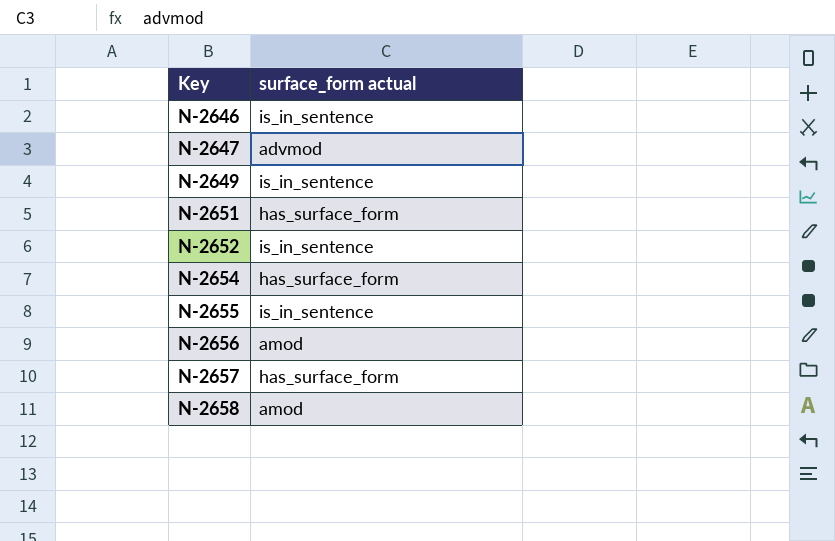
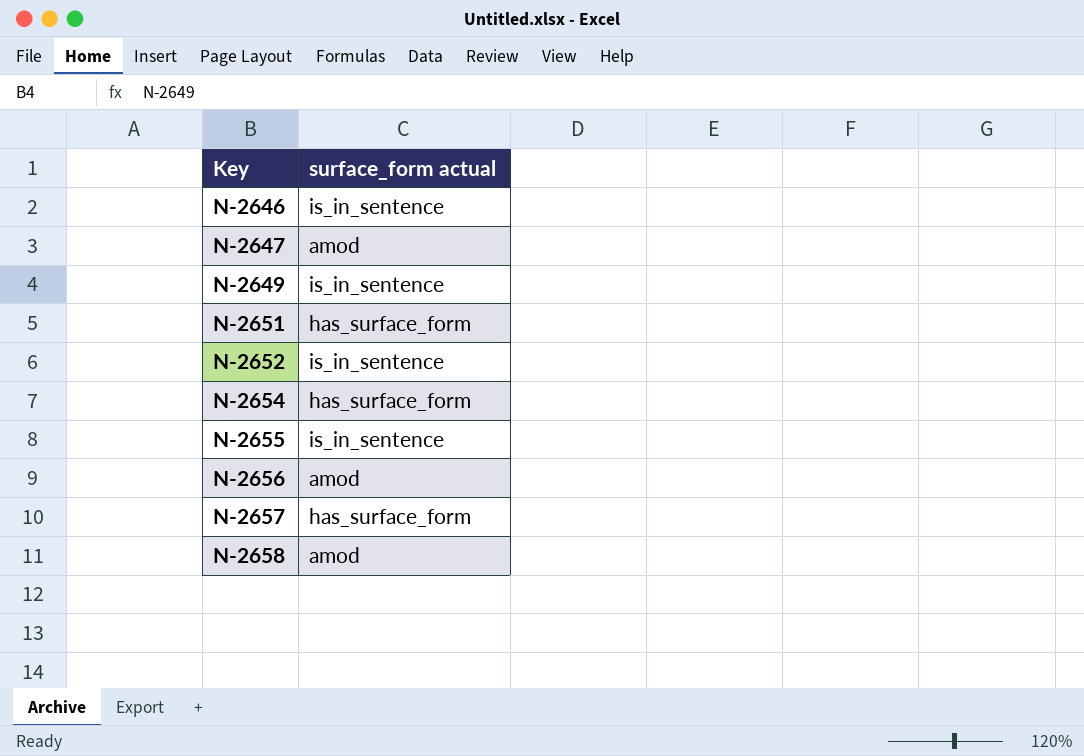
N-2647 | surface_form actual: advmod -> amod

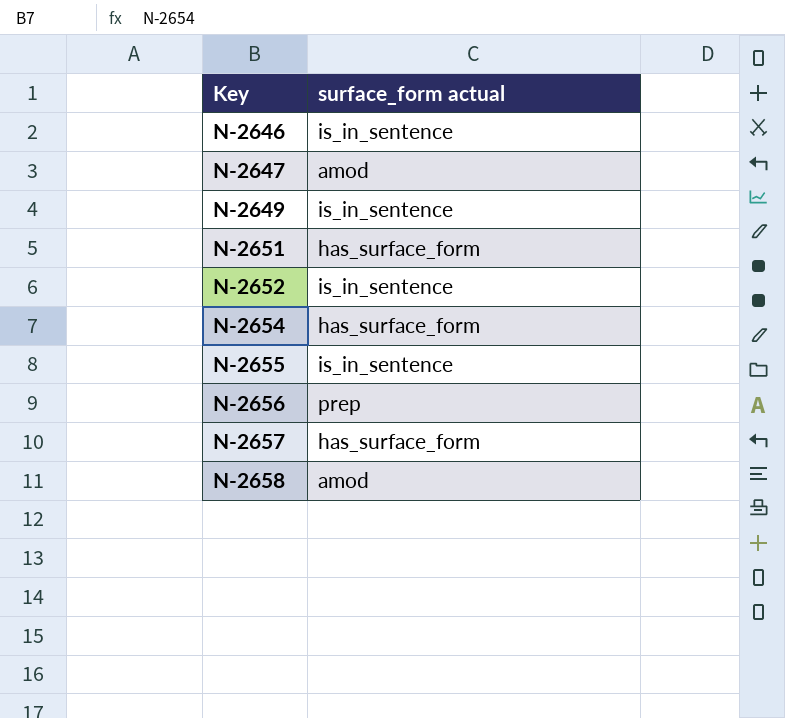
N-2656 | surface_form actual: amod -> prep

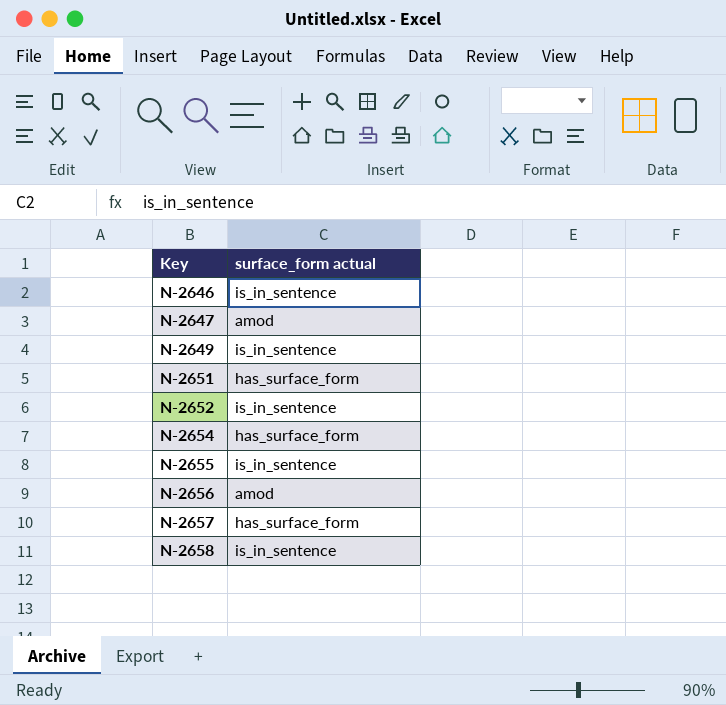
N-2656 | surface_form actual: prep -> amod
N-2658 | surface_form actual: amod -> is_in_sentence

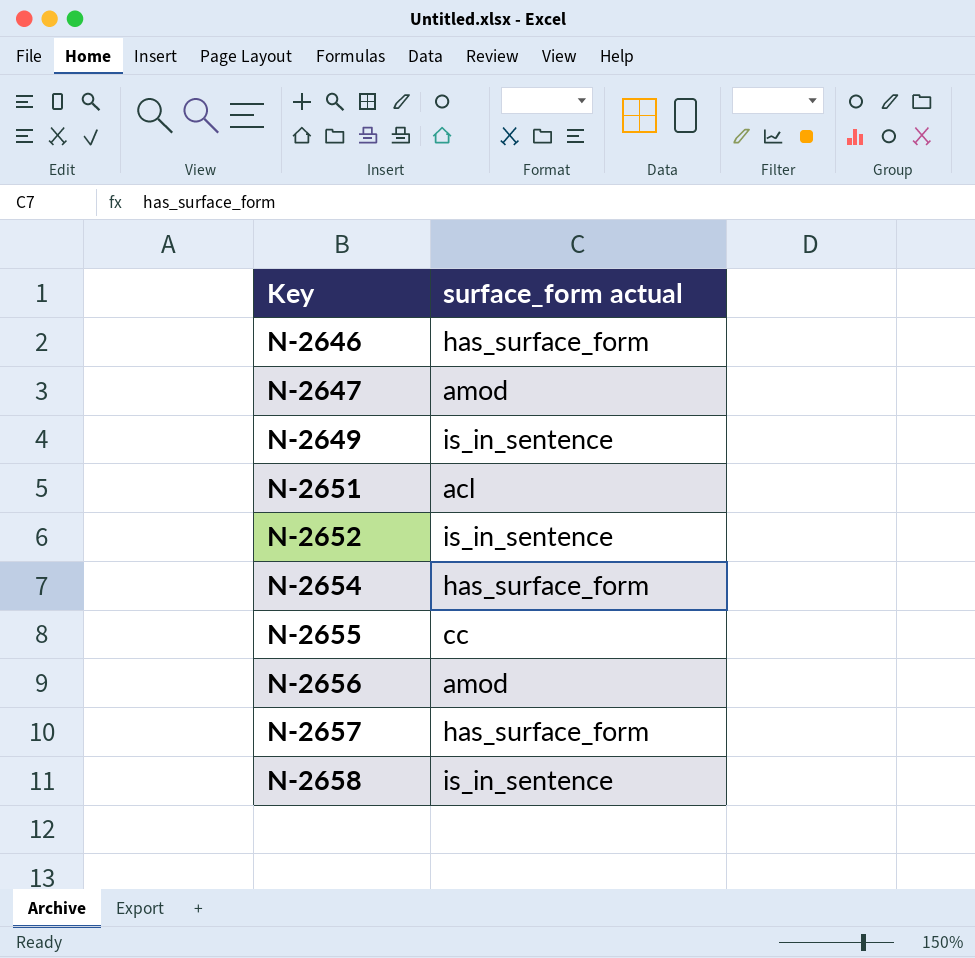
N-2646 | surface_form actual: is_in_sentence -> has_surface_form
N-2651 | surface_form actual: has_surface_form -> acl
N-2655 | surface_form actual: is_in_sentence -> cc

